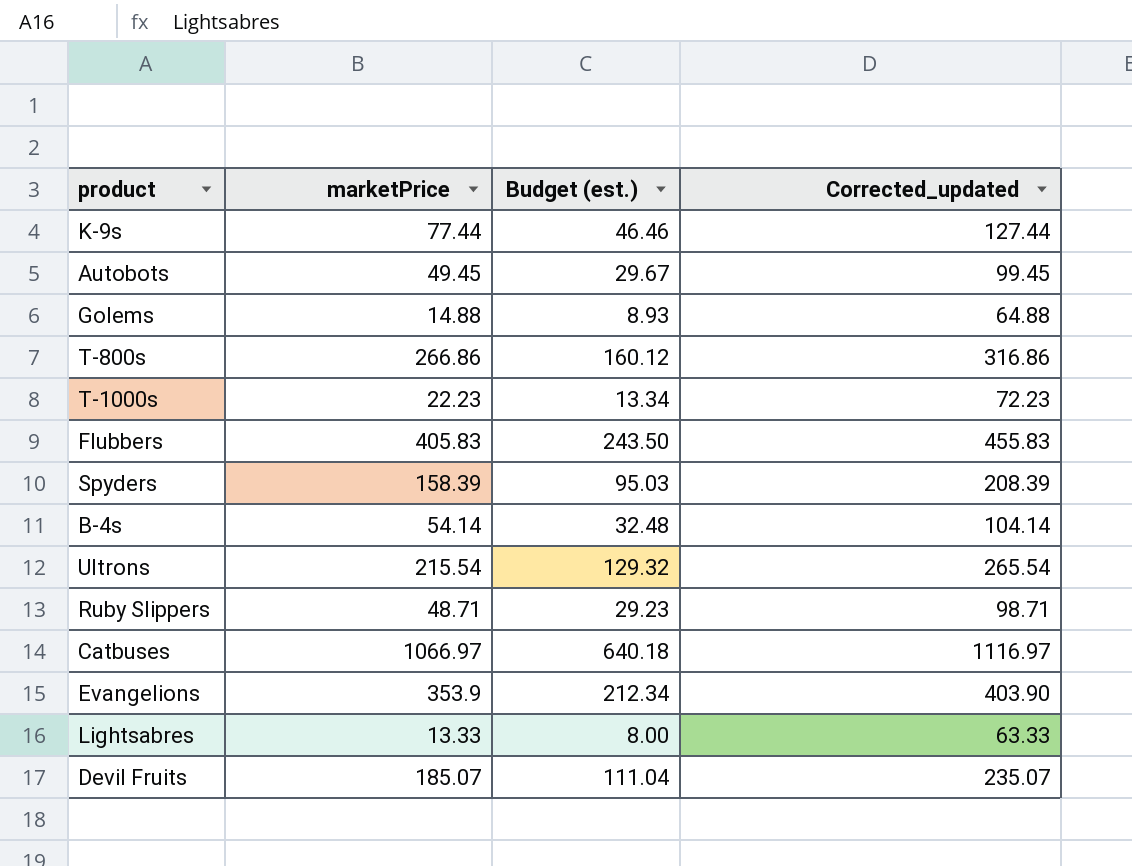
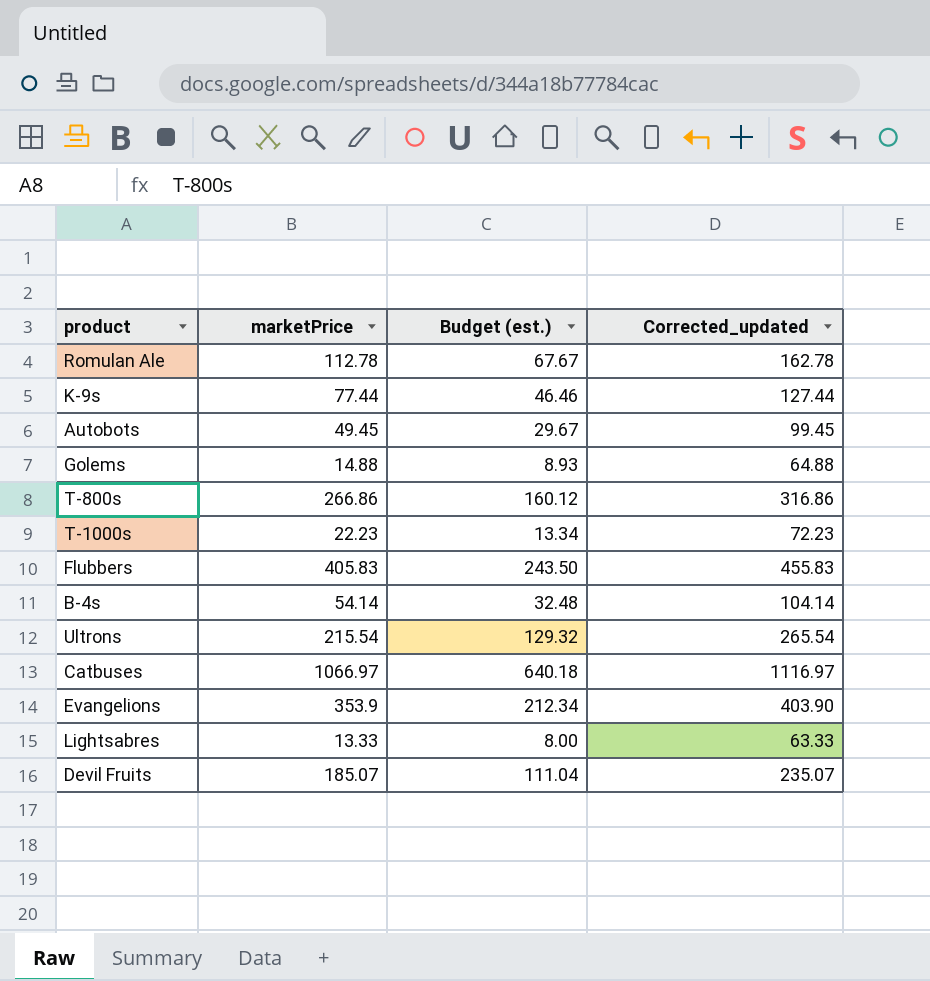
row Spyders: 158.39 | 95.03 | 208.39 -> none
row Ruby Slippers: 48.71 | 29.23 | 98.71 -> none
row Romulan Ale: none -> 112.78 | 67.67 | 162.78

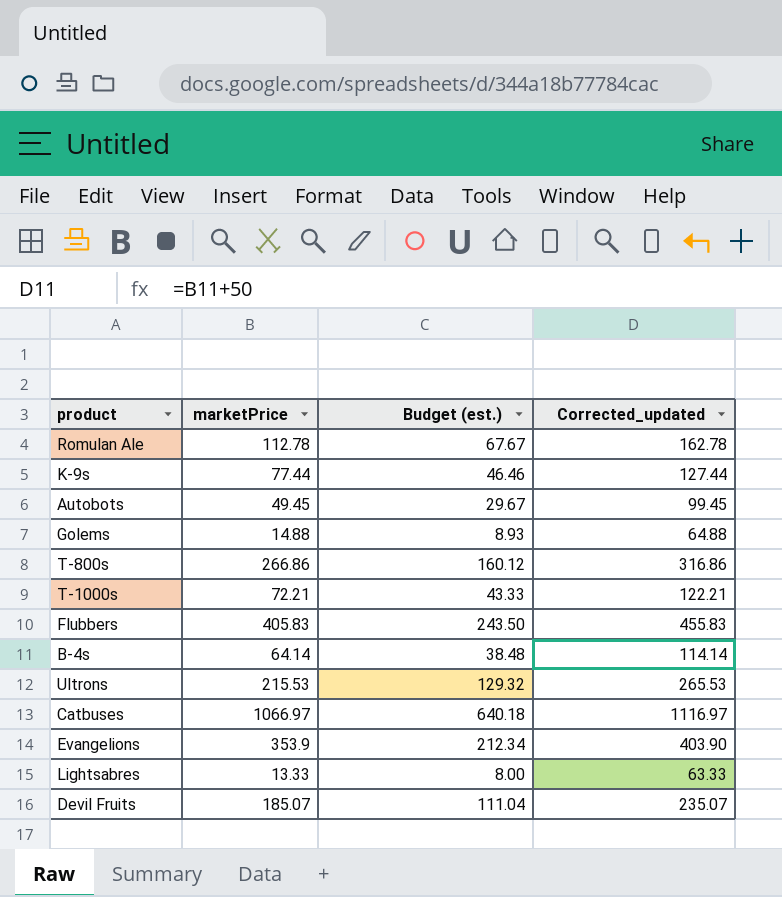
T-1000s | marketPrice: 22.23 -> 72.21
T-1000s | Budget (est.): 13.34 -> 43.33
T-1000s | Corrected_updated: 72.23 -> 122.21
B-4s | marketPrice: 54.14 -> 64.14
B-4s | Budget (est.): 32.48 -> 38.48
B-4s | Corrected_updated: 104.14 -> 114.14
Ultrons | marketPrice: 215.54 -> 215.53
Ultrons | Corrected_updated: 265.54 -> 265.53

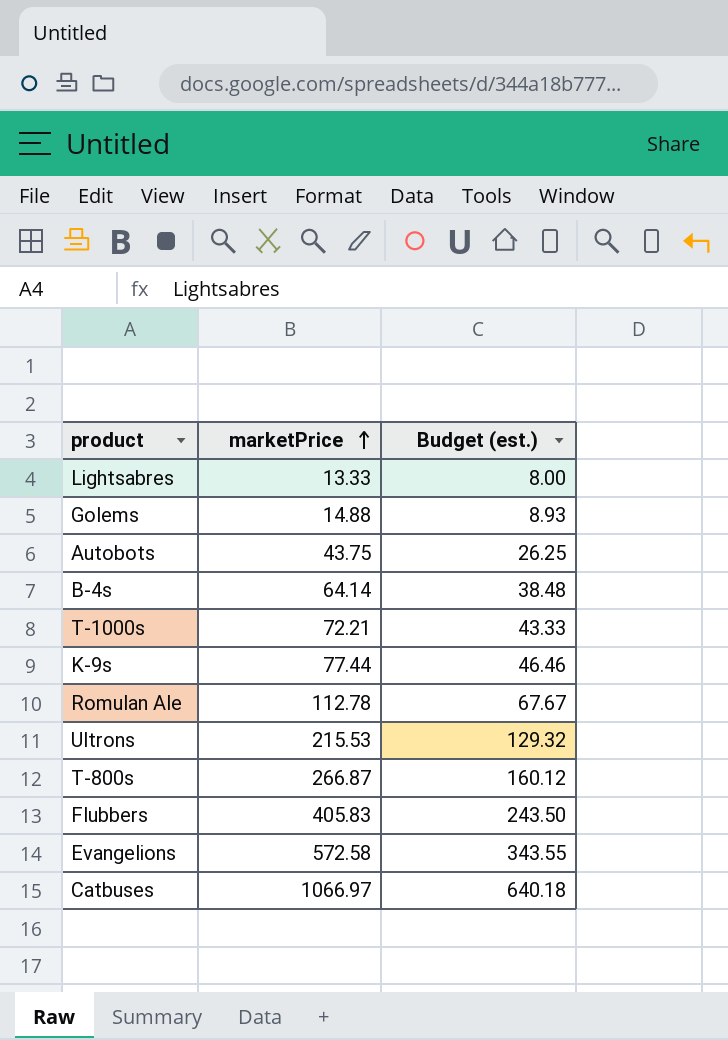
row order: none -> marketPrice ascending
column Corrected_updated | formula: [marketPrice] + 50 -> none
row Devil Fruits: 185.07 | 111.04 | 235.07 -> none
Autobots | marketPrice: 49.45 -> 43.75
Autobots | Budget (est.): 29.67 -> 26.25
T-800s | marketPrice: 266.86 -> 266.87
Evangelions | marketPrice: 353.9 -> 572.58
Evangelions | Budget (est.): 212.34 -> 343.55

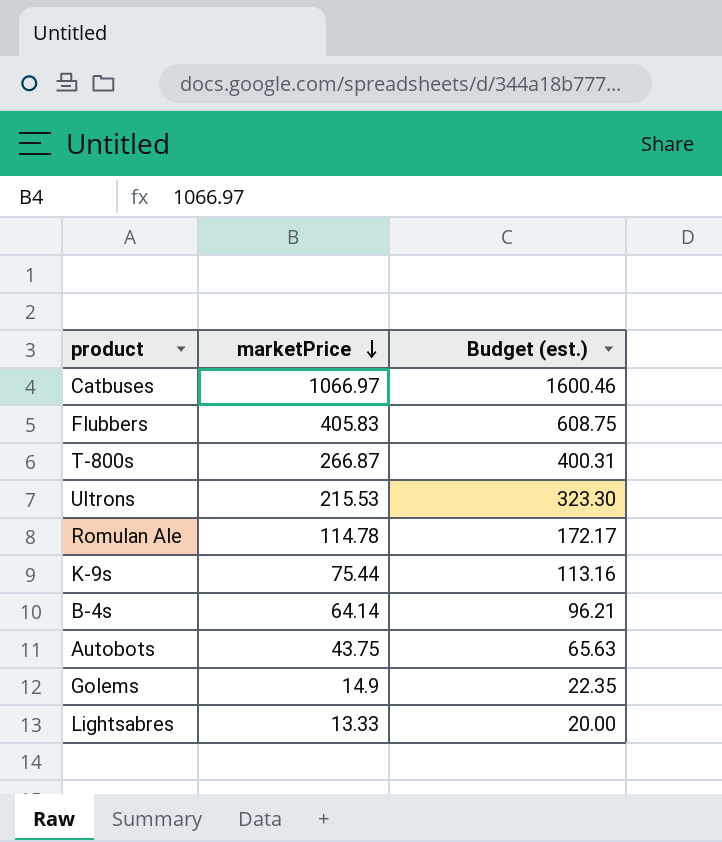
row order: marketPrice ascending -> marketPrice descending
column Budget (est.) | formula: [marketPrice] * 0.6 -> [marketPrice] * 1.5
row T-1000s: 72.21 | 43.33 -> none
row Evangelions: 572.58 | 343.55 -> none
Romulan Ale | marketPrice: 112.78 -> 114.78
K-9s | marketPrice: 77.44 -> 75.44
Golems | marketPrice: 14.88 -> 14.9

